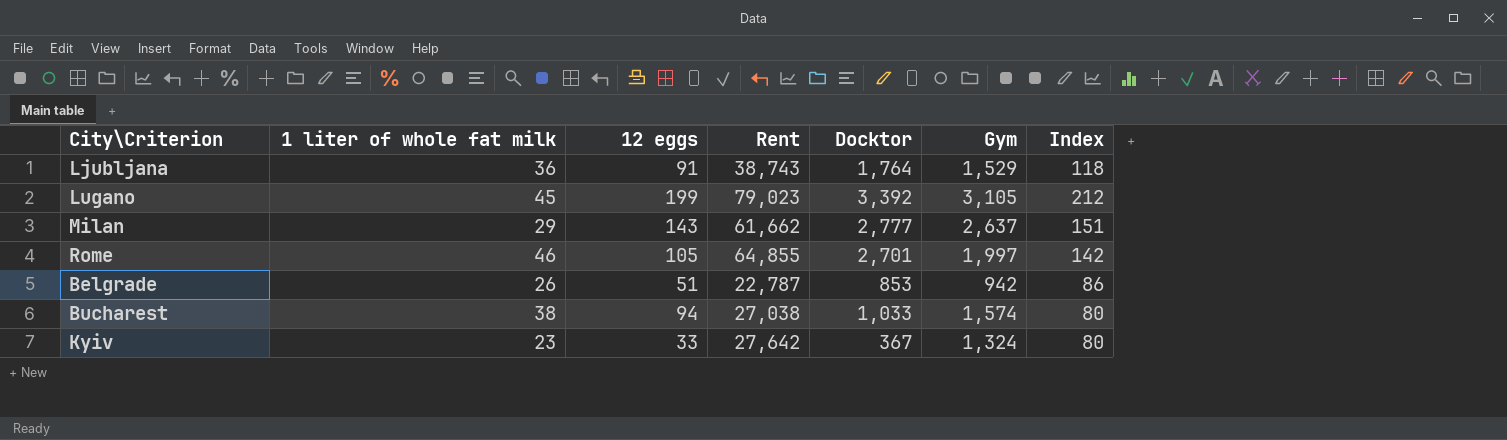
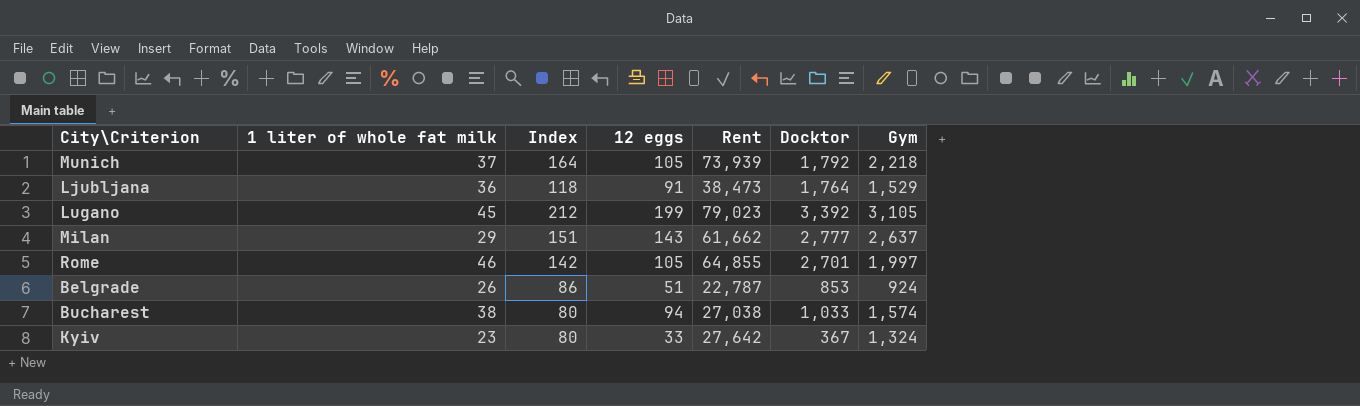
column Index | position: 7 -> 3
row Munich: none -> 37 | 164 | 105 | 73,939 | 1,792 | 2,218
Ljubljana | Rent: 38,743 -> 38,473
Belgrade | Gym: 942 -> 924

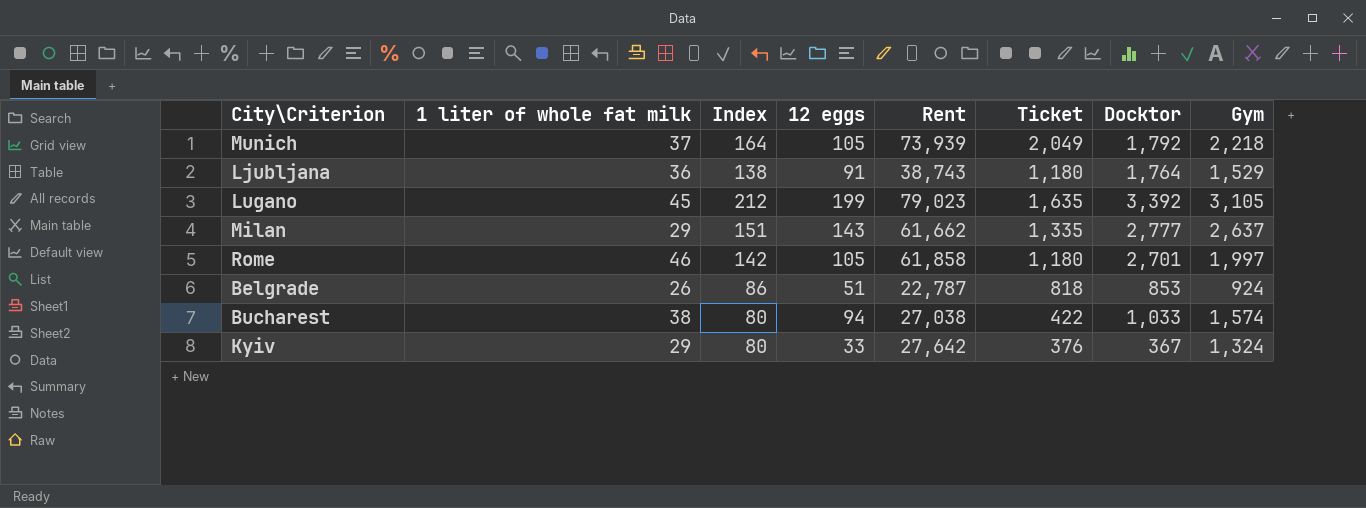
column Ticket | position: none -> 6
Ljubljana | Index: 118 -> 138
Ljubljana | Rent: 38,473 -> 38,743
Rome | Rent: 64,855 -> 61,858
Kyiv | 1 liter of whole fat milk: 23 -> 29

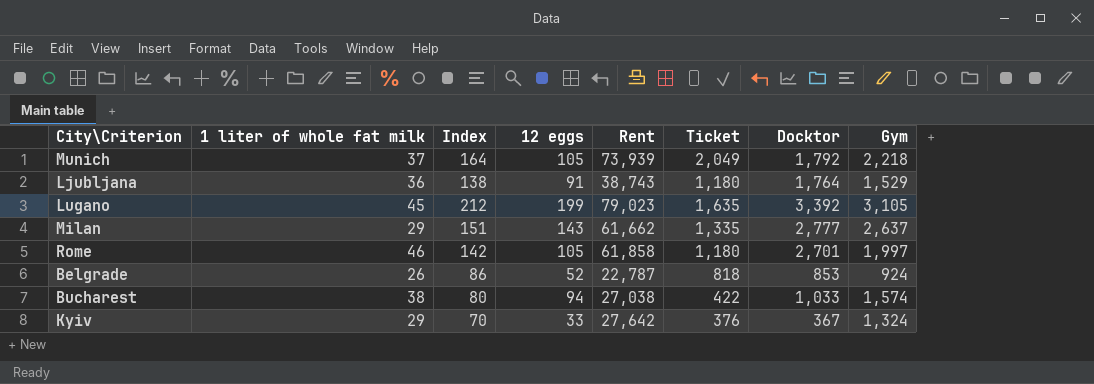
Belgrade | 12 eggs: 51 -> 52
Kyiv | Index: 80 -> 70

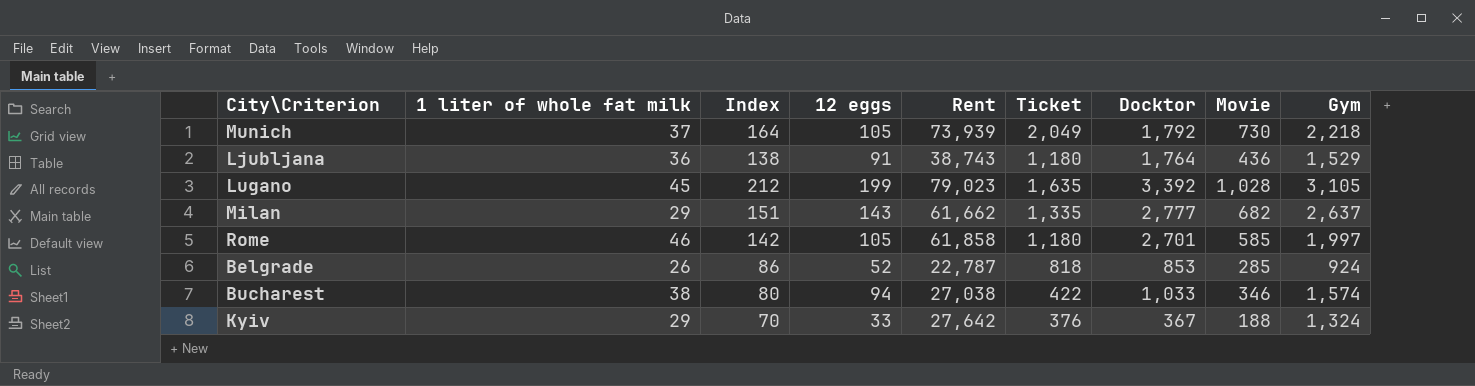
column Movie | position: none -> 8

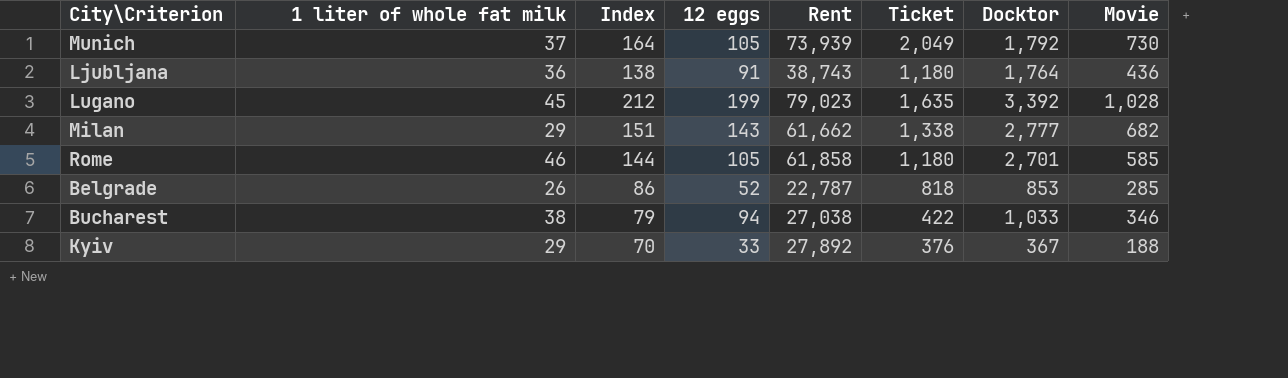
column Gym | position: 9 -> none
Milan | Ticket: 1,335 -> 1,338
Rome | Index: 142 -> 144
Bucharest | Index: 80 -> 79
Kyiv | Rent: 27,642 -> 27,892

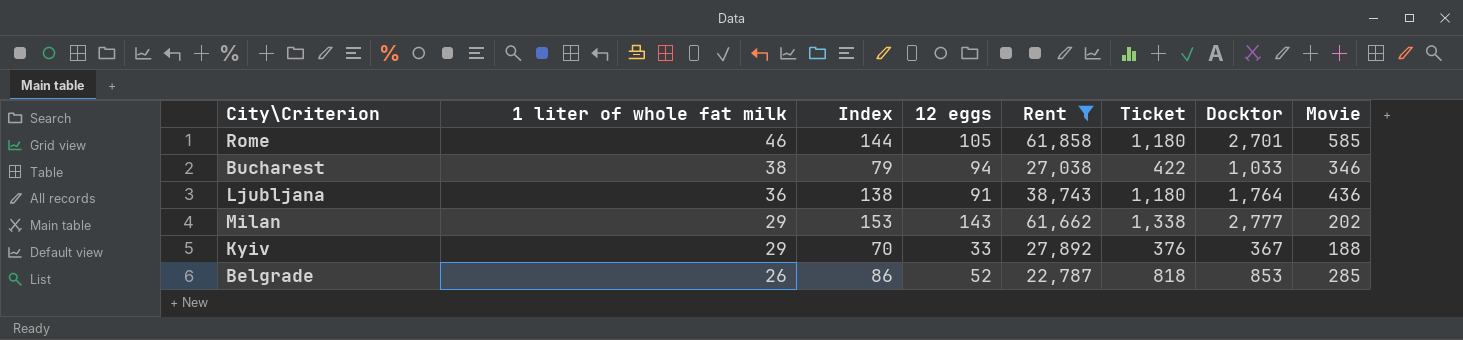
filter: none -> Rent <= 61,858
row order: none -> 1 liter of whole fat milk descending
Milan | Index: 151 -> 153
Milan | Movie: 682 -> 202

